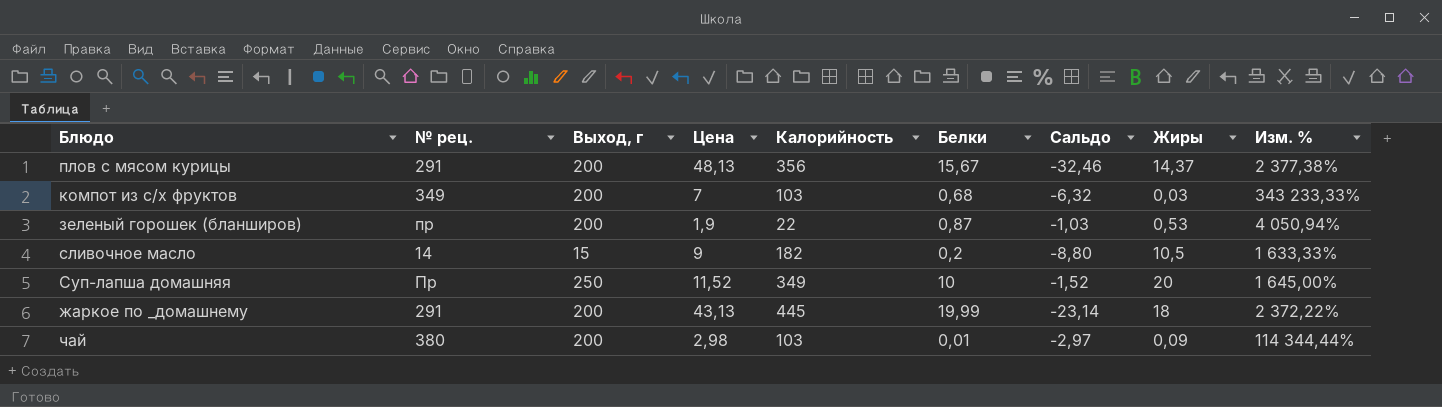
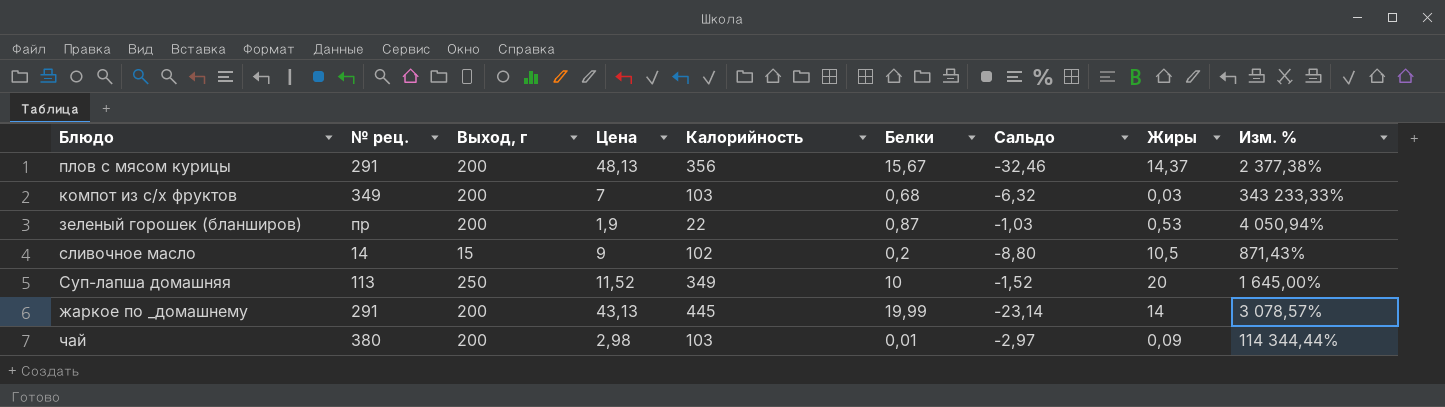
сливочное масло | Калорийность: 182 -> 102
сливочное масло | Изм. %: 1 633,33% -> 871,43%
Суп-лапша домашняя | № рец.: Пр -> 113
жаркое по _домашнему | Жиры: 18 -> 14
жаркое по _домашнему | Изм. %: 2 372,22% -> 3 078,57%

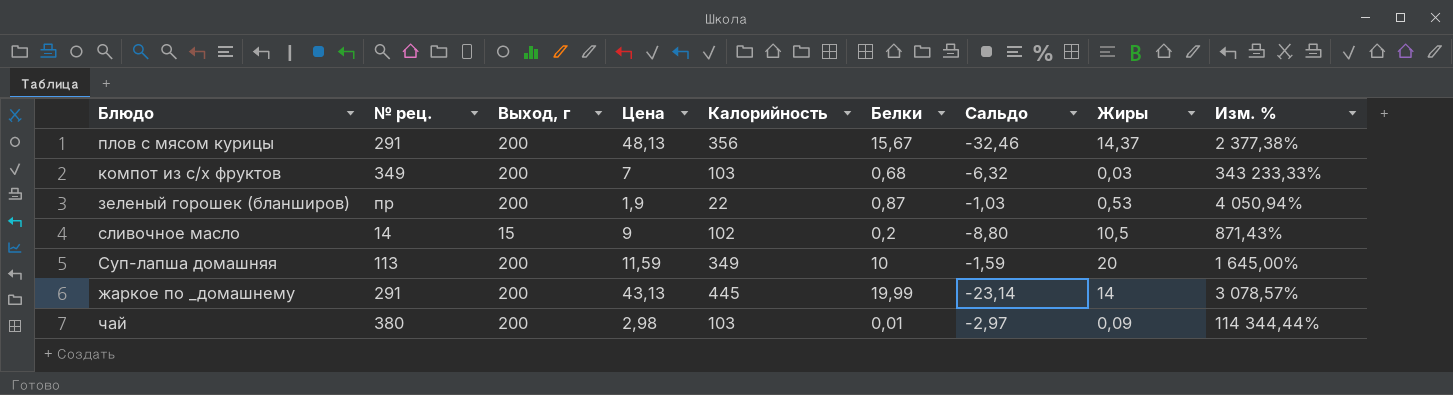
Суп-лапша домашняя | Выход, г: 250 -> 200
Суп-лапша домашняя | Цена: 11,52 -> 11,59
Суп-лапша домашняя | Сальдо: -1,52 -> -1,59

